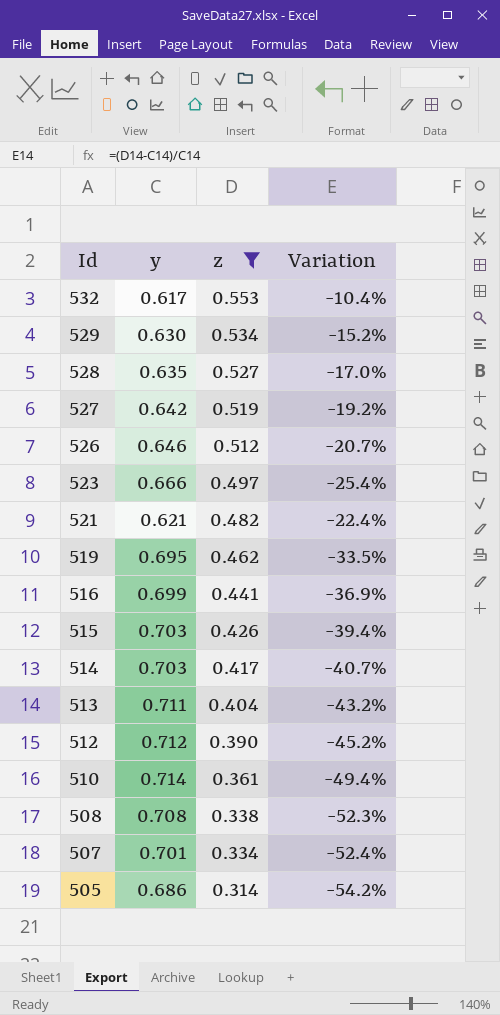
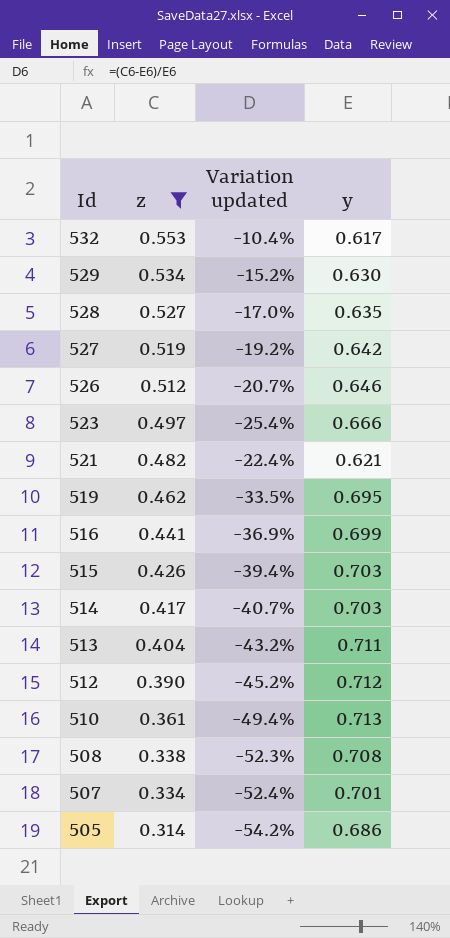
column name: Variation -> Variation updated
column y | position: 2 -> 4
510 | y: 0.714 -> 0.713

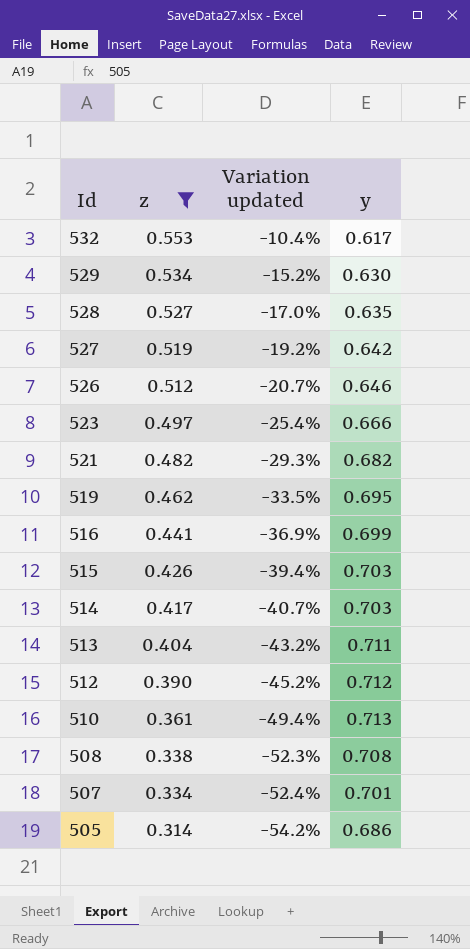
521 | Variation updated: -22.4% -> -29.3%
521 | y: 0.621 -> 0.682

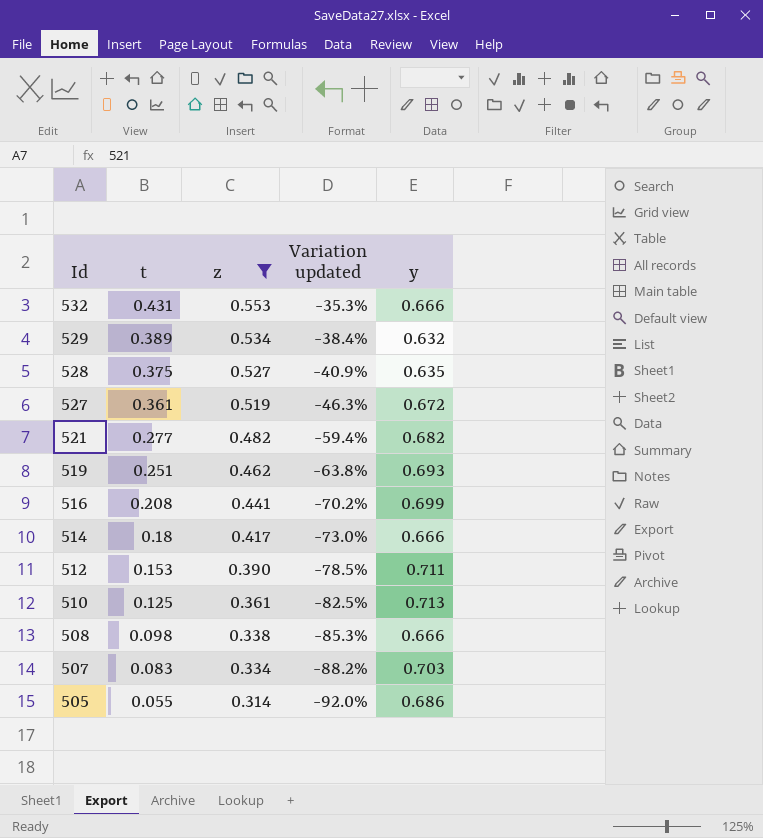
column t | position: none -> 2
column Variation updated | formula: ([z] - [y]) / [y] -> ([t] - [y]) / [y]
row 526: 0.512 | -20.7% | 0.646 -> none
row 523: 0.497 | -25.4% | 0.666 -> none
row 515: 0.426 | -39.4% | 0.703 -> none
row 513: 0.404 | -43.2% | 0.711 -> none
532 | y: 0.617 -> 0.666
529 | y: 0.630 -> 0.632
527 | y: 0.642 -> 0.672
519 | y: 0.695 -> 0.693
514 | y: 0.703 -> 0.666
512 | y: 0.712 -> 0.711
508 | y: 0.708 -> 0.666
507 | y: 0.701 -> 0.703

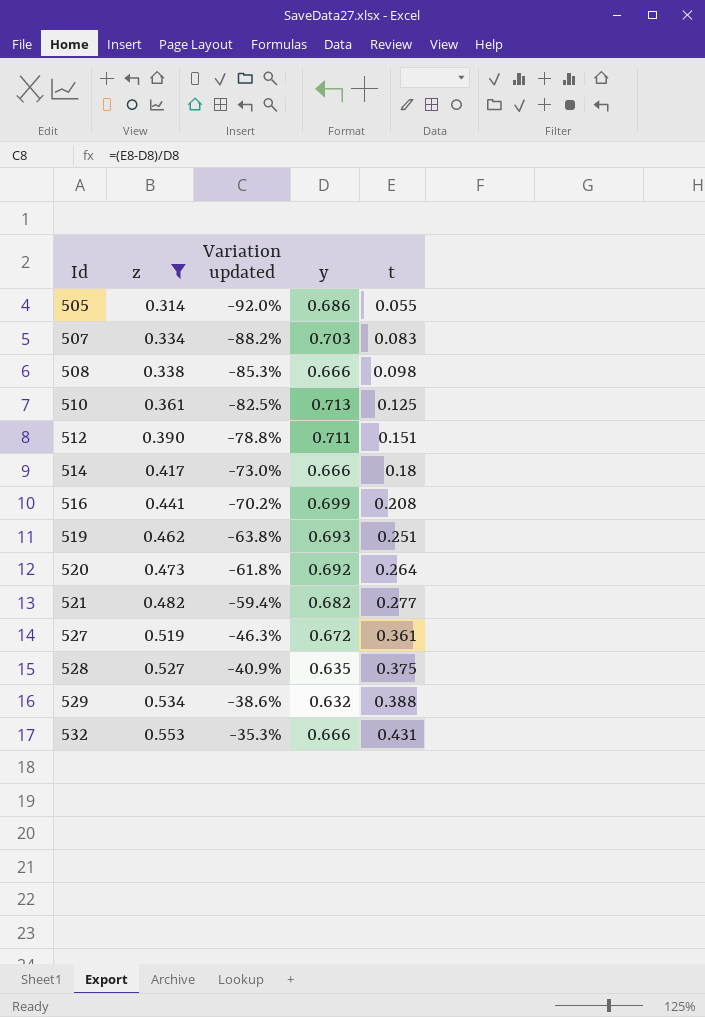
row order: Id descending -> Id ascending
column t | position: 2 -> 5
512 | Variation updated: -78.5% -> -78.8%
512 | t: 0.153 -> 0.151
row 520: none -> 0.473 | -61.8% | 0.692 | 0.264
529 | Variation updated: -38.4% -> -38.6%
529 | t: 0.389 -> 0.388

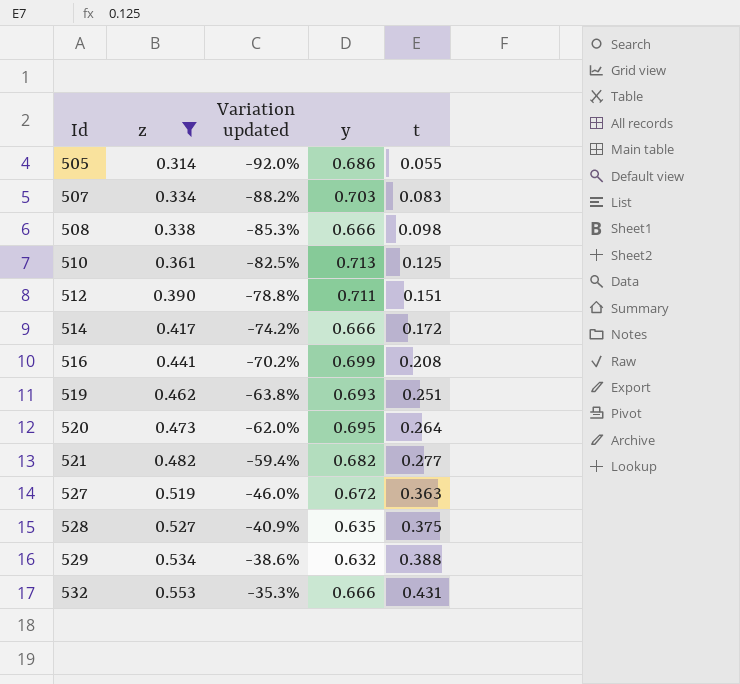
514 | Variation updated: -73.0% -> -74.2%
514 | t: 0.18 -> 0.172
520 | Variation updated: -61.8% -> -62.0%
520 | y: 0.692 -> 0.695
527 | Variation updated: -46.3% -> -46.0%
527 | t: 0.361 -> 0.363

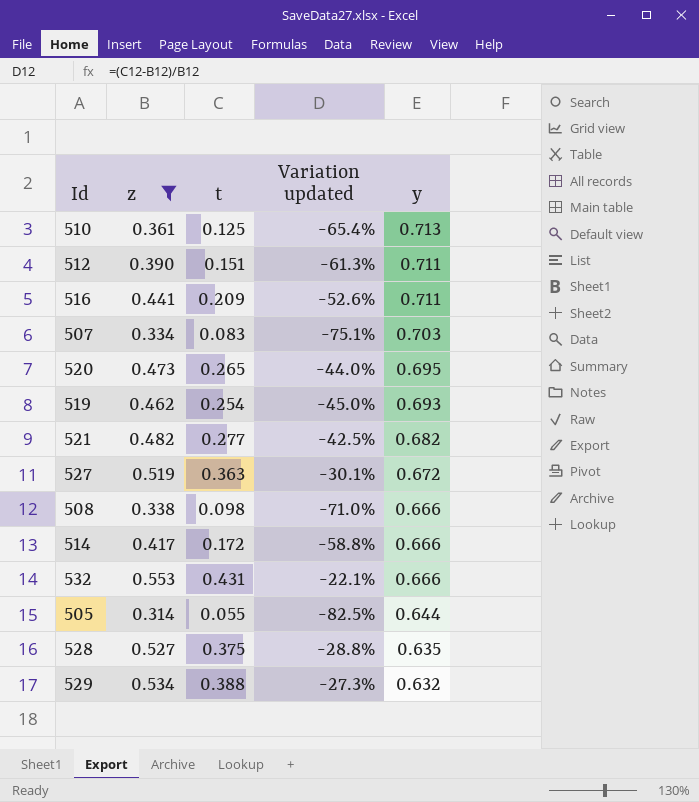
row order: Id ascending -> y descending
column t | position: 5 -> 3
column Variation updated | formula: ([t] - [y]) / [y] -> ([t] - [z]) / [z]
516 | t: 0.208 -> 0.209
516 | y: 0.699 -> 0.711
520 | t: 0.264 -> 0.265
519 | t: 0.251 -> 0.254
505 | y: 0.686 -> 0.644

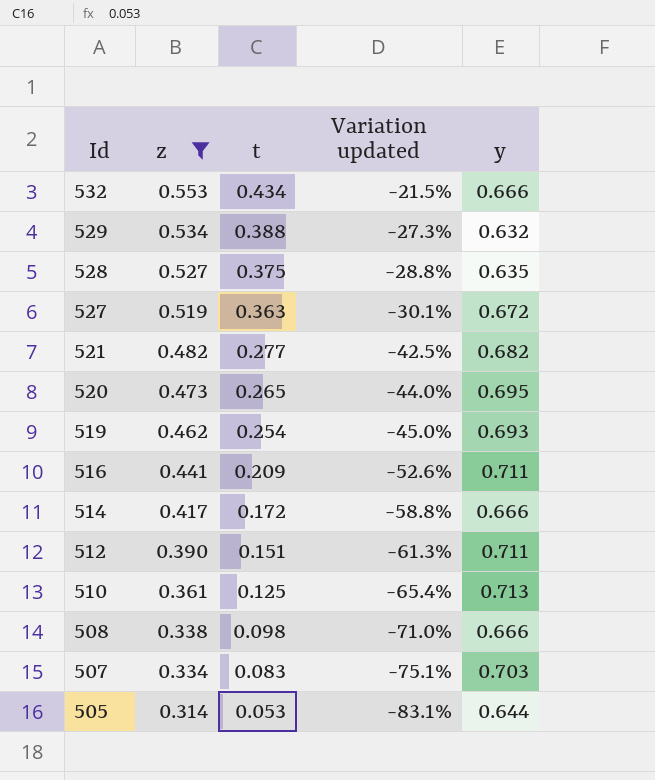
row order: y descending -> Id descending
532 | t: 0.431 -> 0.434
532 | Variation updated: -22.1% -> -21.5%
505 | t: 0.055 -> 0.053
505 | Variation updated: -82.5% -> -83.1%

